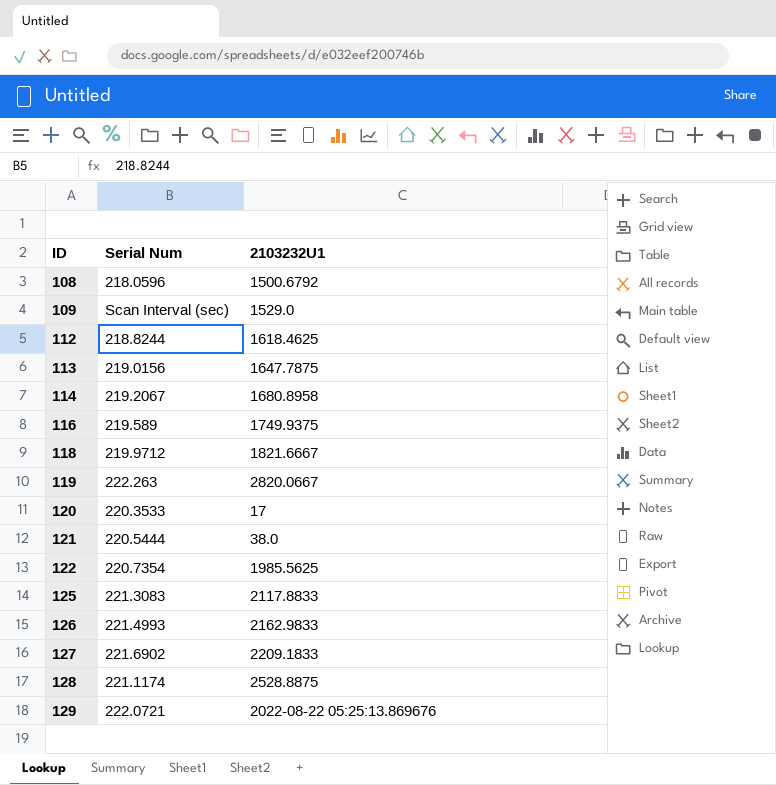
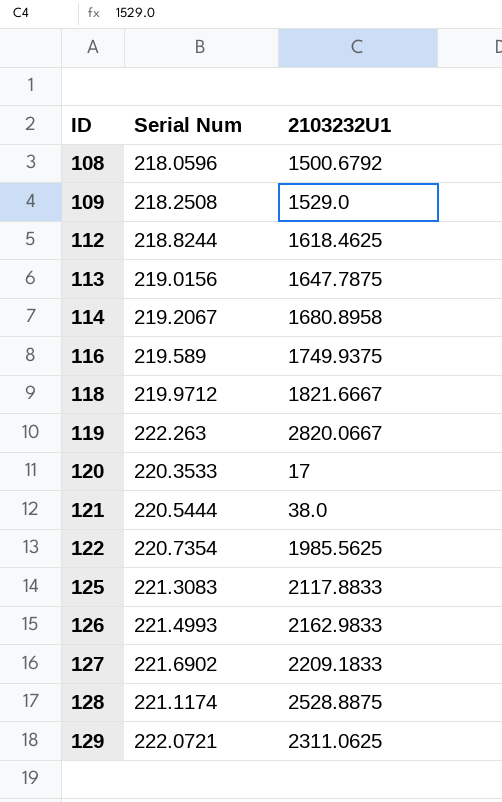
109 | Serial Num: Scan Interval (sec) -> 218.2508
129 | 2103232U1: 2022-08-22 05:25:13.869676 -> 2311.0625

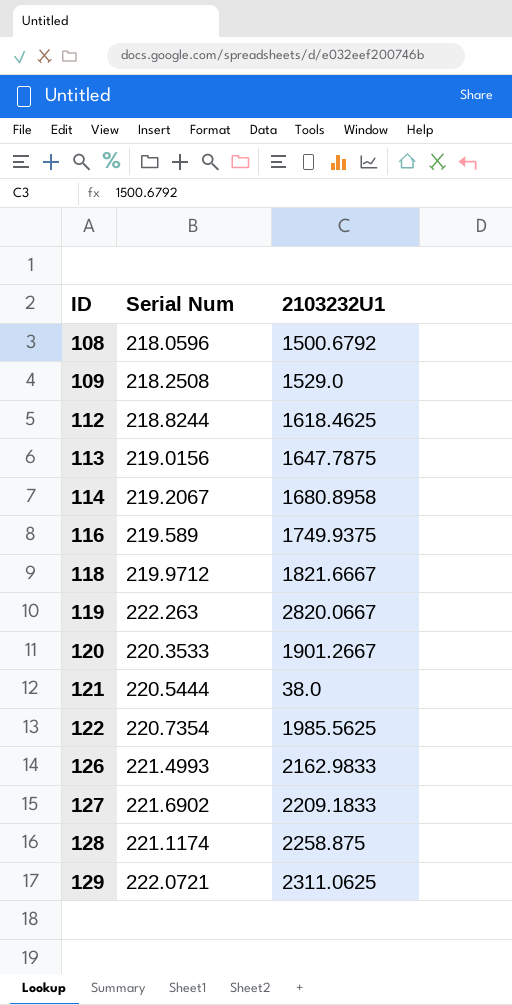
row 125: 221.3083 | 2117.8833 -> none
120 | 2103232U1: 17 -> 1901.2667
128 | 2103232U1: 2528.8875 -> 2258.875

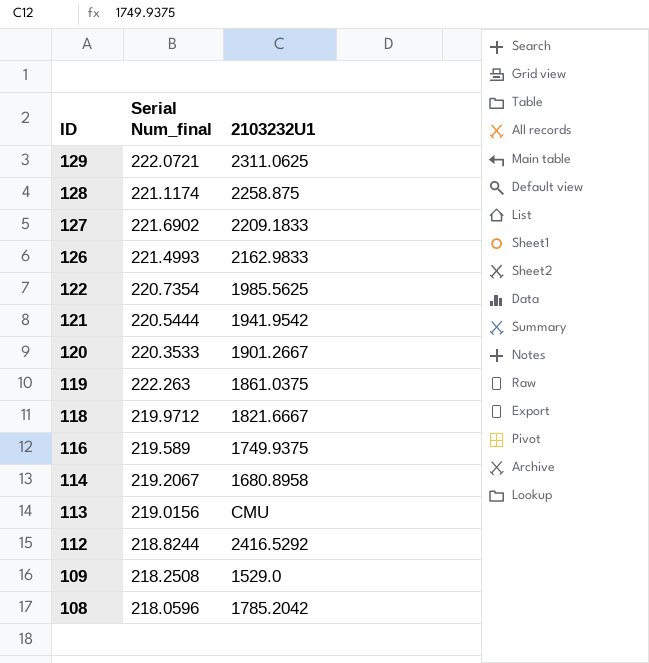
row order: ID ascending -> ID descending
column name: Serial Num -> Serial Num_final
121 | 2103232U1: 38.0 -> 1941.9542
119 | 2103232U1: 2820.0667 -> 1861.0375
113 | 2103232U1: 1647.7875 -> CMU
112 | 2103232U1: 1618.4625 -> 2416.5292
108 | 2103232U1: 1500.6792 -> 1785.2042

